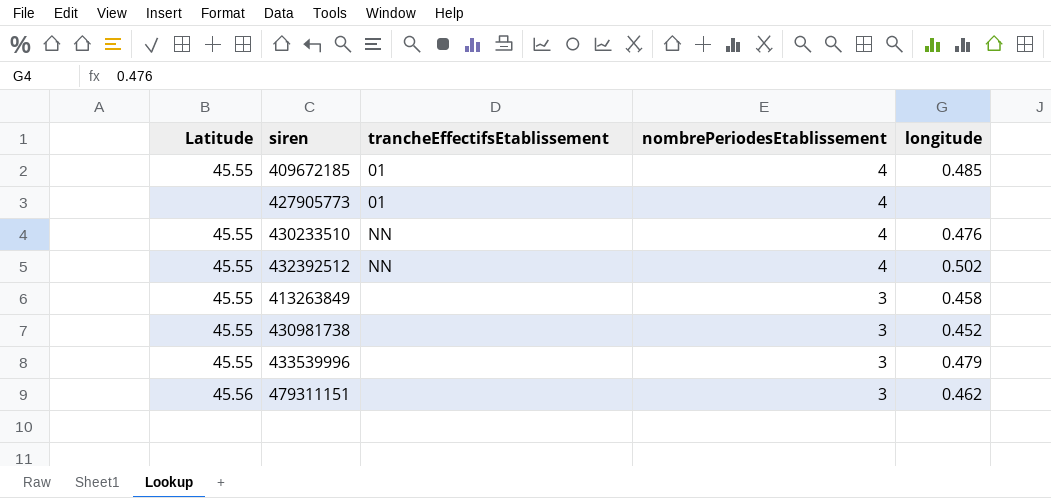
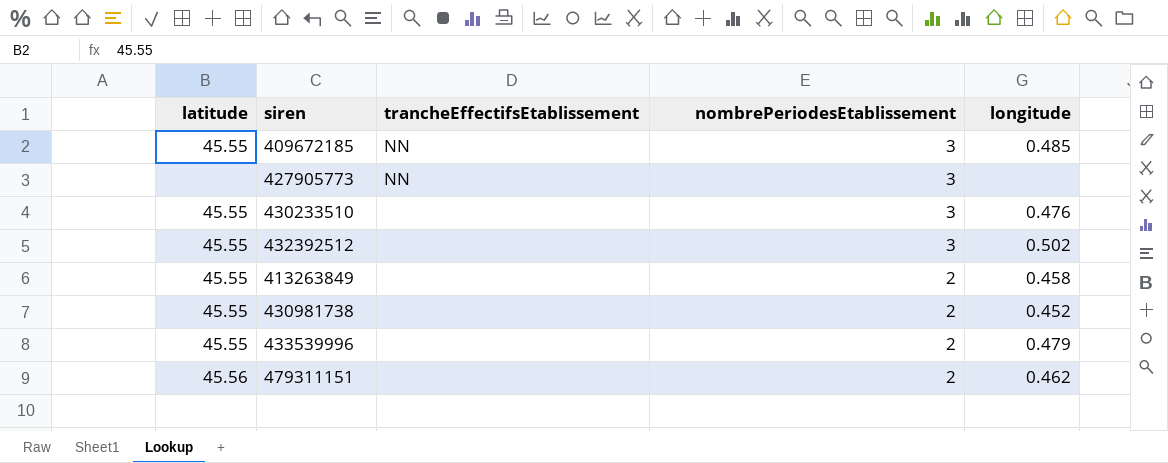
column name: Latitude -> latitude
409672185 | trancheEffectifsEtablissement: 01 -> NN
409672185 | nombrePeriodesEtablissement: 4 -> 3
427905773 | trancheEffectifsEtablissement: 01 -> NN
427905773 | nombrePeriodesEtablissement: 4 -> 3
430233510 | trancheEffectifsEtablissement: NN -> none
430233510 | nombrePeriodesEtablissement: 4 -> 3
432392512 | trancheEffectifsEtablissement: NN -> none
432392512 | nombrePeriodesEtablissement: 4 -> 3
413263849 | nombrePeriodesEtablissement: 3 -> 2
430981738 | nombrePeriodesEtablissement: 3 -> 2
433539996 | nombrePeriodesEtablissement: 3 -> 2
479311151 | nombrePeriodesEtablissement: 3 -> 2

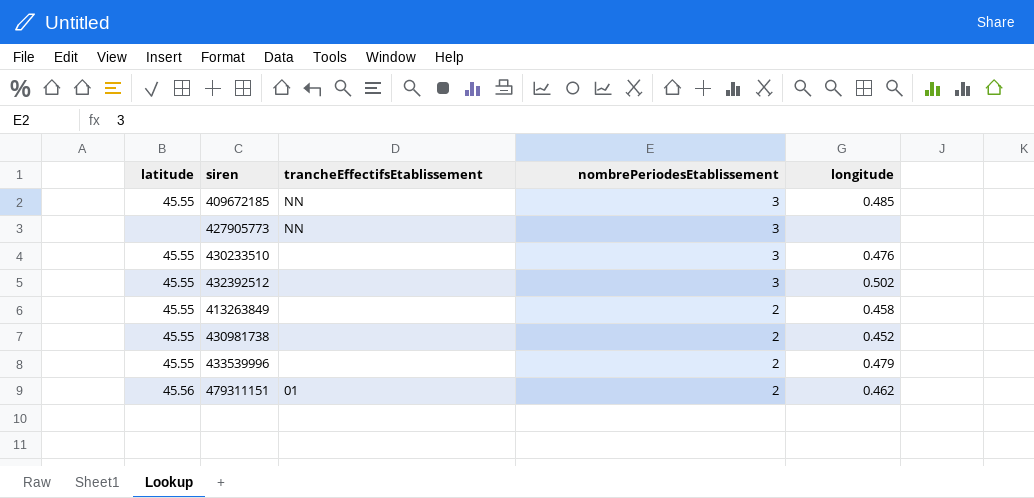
479311151 | trancheEffectifsEtablissement: none -> 01

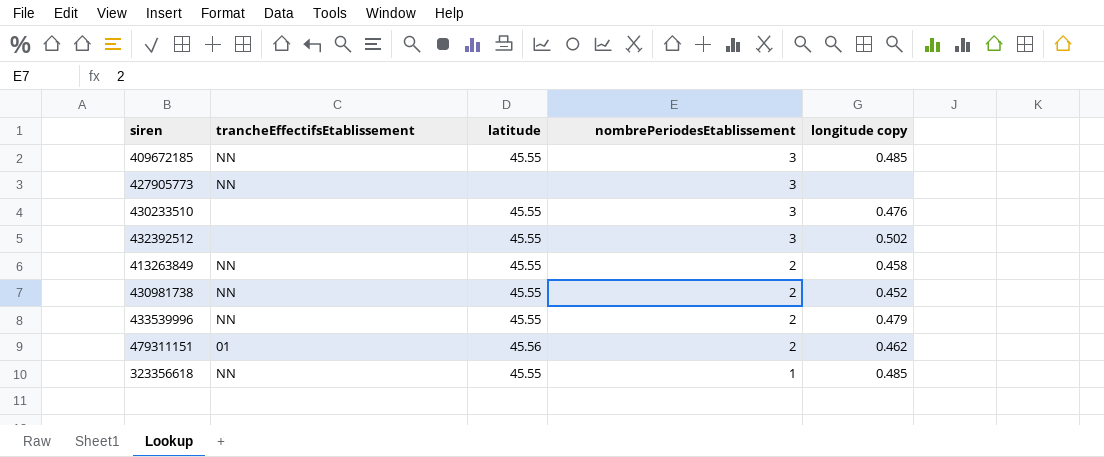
column latitude | position: 1 -> 3
column name: longitude -> longitude copy
413263849 | trancheEffectifsEtablissement: none -> NN
430981738 | trancheEffectifsEtablissement: none -> NN
433539996 | trancheEffectifsEtablissement: none -> NN
row 323356618: none -> NN | 45.55 | 1 | 0.485

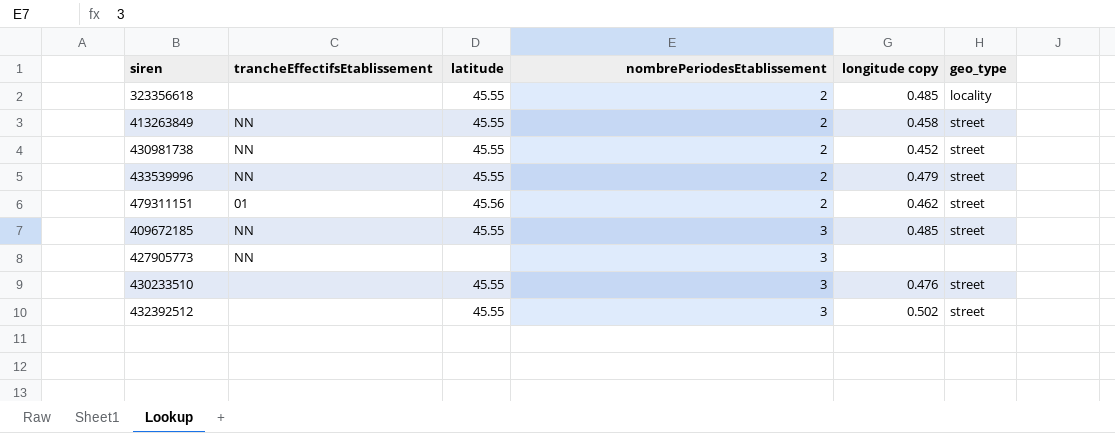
row order: nombrePeriodesEtablissement descending -> nombrePeriodesEtablissement ascending
column geo_type | position: none -> 6
323356618 | trancheEffectifsEtablissement: NN -> none
323356618 | nombrePeriodesEtablissement: 1 -> 2

